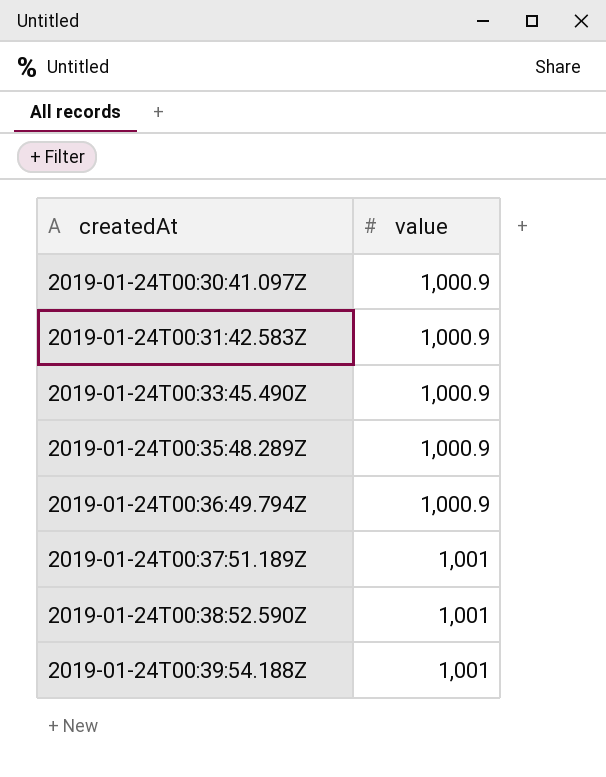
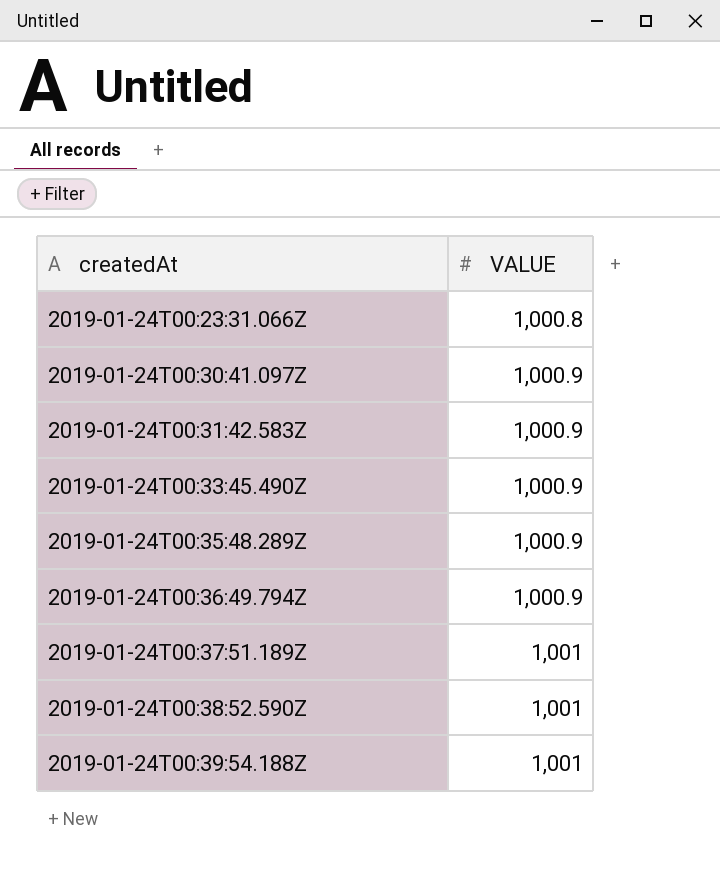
column name: value -> VALUE
row 2019-01-24T00:23:31.066Z: none -> 1,000.8

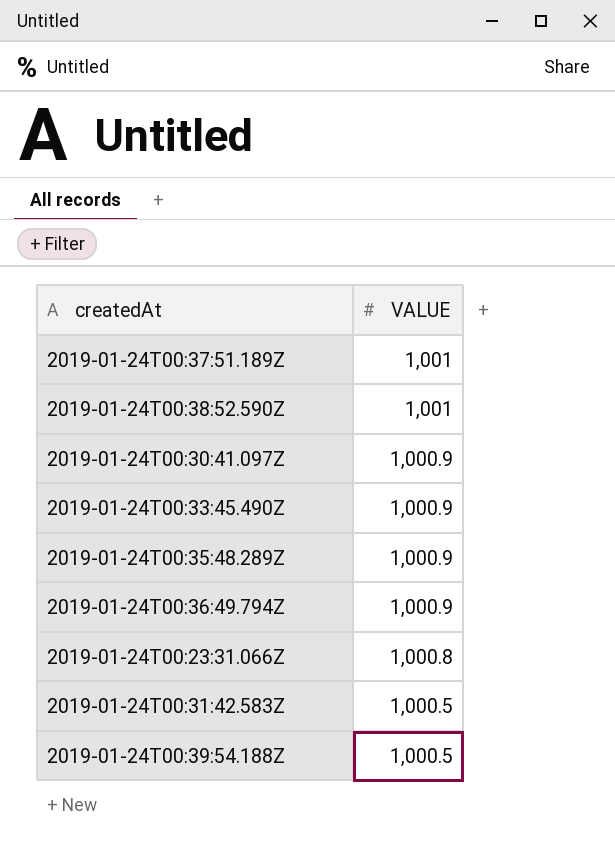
row order: createdAt ascending -> VALUE descending
2019-01-24T00:31:42.583Z | VALUE: 1,000.9 -> 1,000.5
2019-01-24T00:39:54.188Z | VALUE: 1,001 -> 1,000.5

